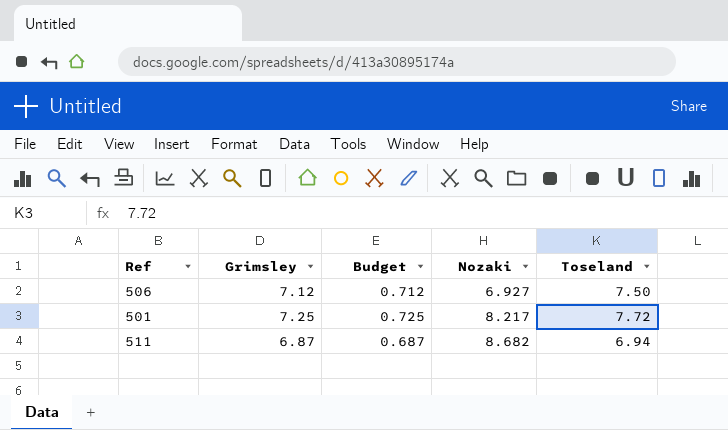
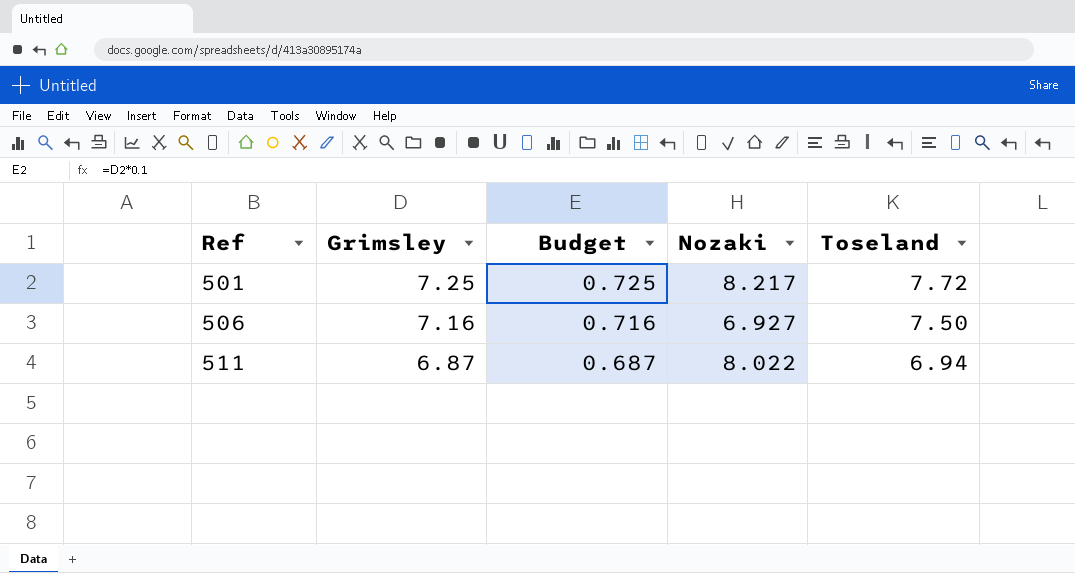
row order: Nozaki ascending -> Ref ascending
506 | Grimsley: 7.12 -> 7.16
506 | Budget: 0.712 -> 0.716
511 | Nozaki: 8.682 -> 8.022

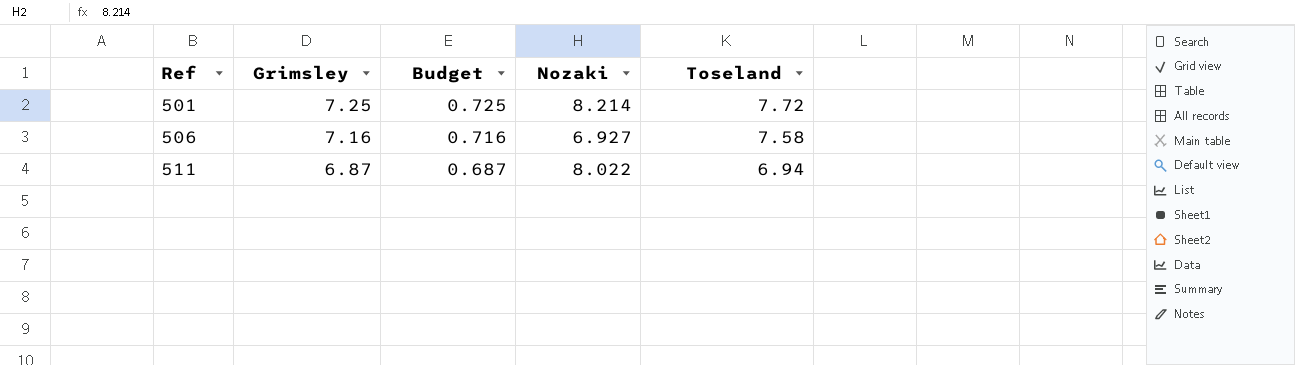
501 | Nozaki: 8.217 -> 8.214
506 | Toseland: 7.50 -> 7.58

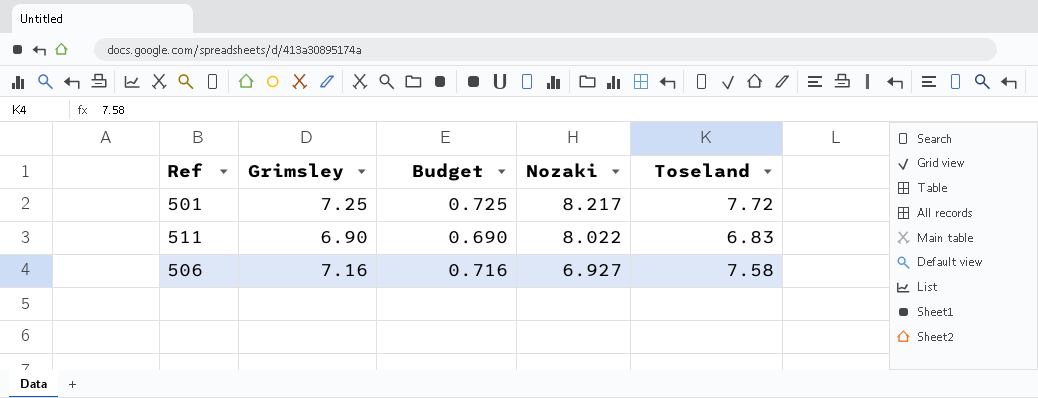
row order: Ref ascending -> Nozaki descending
501 | Nozaki: 8.214 -> 8.217
511 | Grimsley: 6.87 -> 6.90
511 | Budget: 0.687 -> 0.690
511 | Toseland: 6.94 -> 6.83

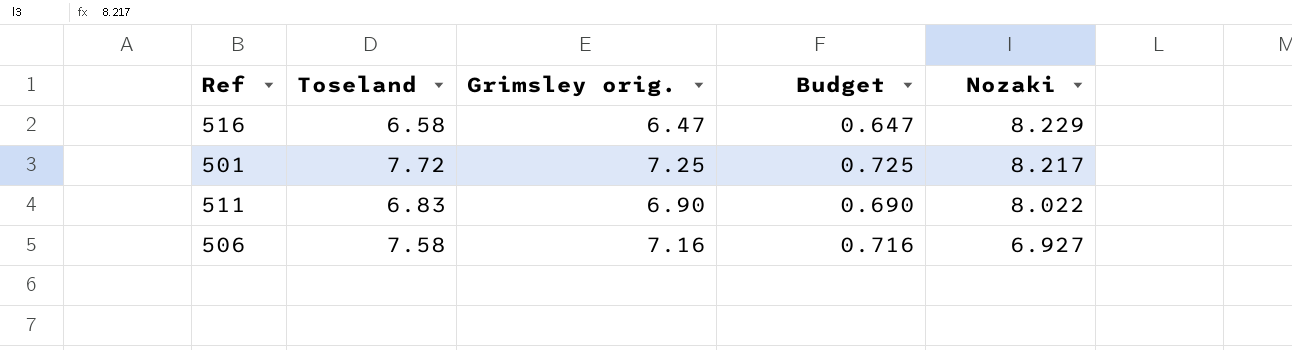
column Toseland | position: 5 -> 2
column name: Grimsley -> Grimsley orig.
row 516: none -> 6.58 | 6.47 | 0.647 | 8.229

